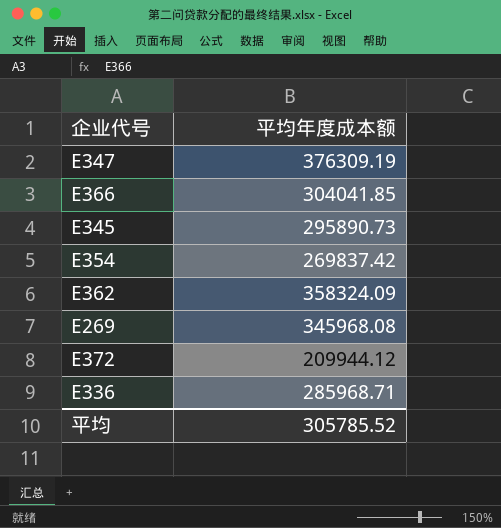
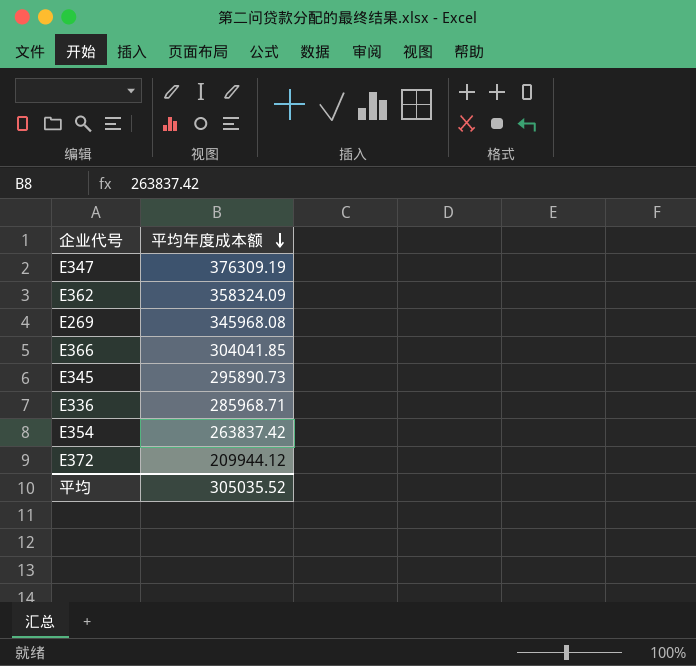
row order: none -> 平均年度成本额 descending
E354 | 平均年度成本额: 269837.42 -> 263837.42
平均 | 平均年度成本额: 305785.52 -> 305035.52

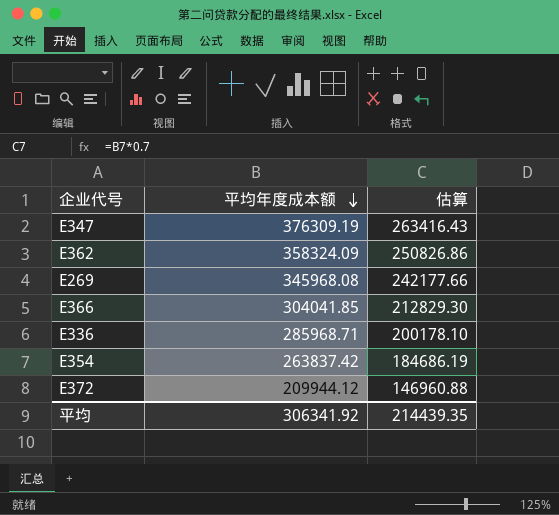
column 估算 | formula: none -> [平均年度成本额] * 0.7
row E345: 295890.73 -> none
平均 | 平均年度成本额: 305035.52 -> 306341.92

